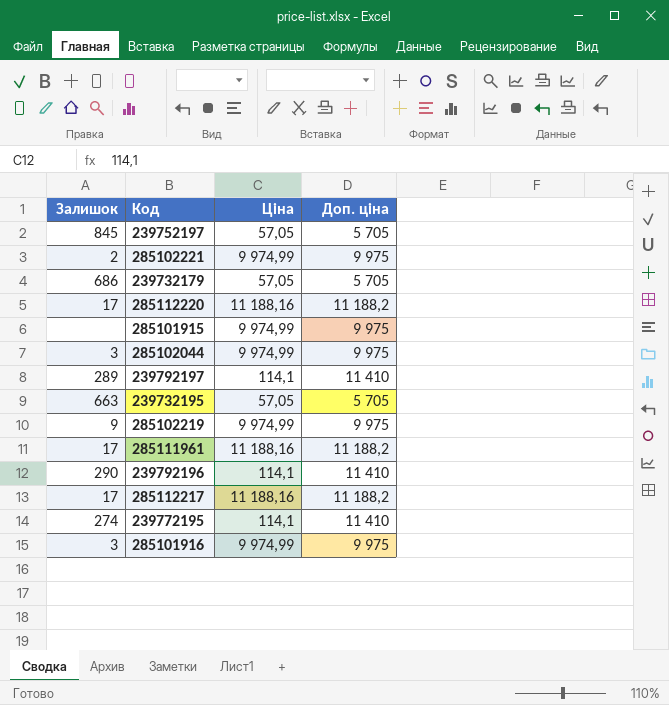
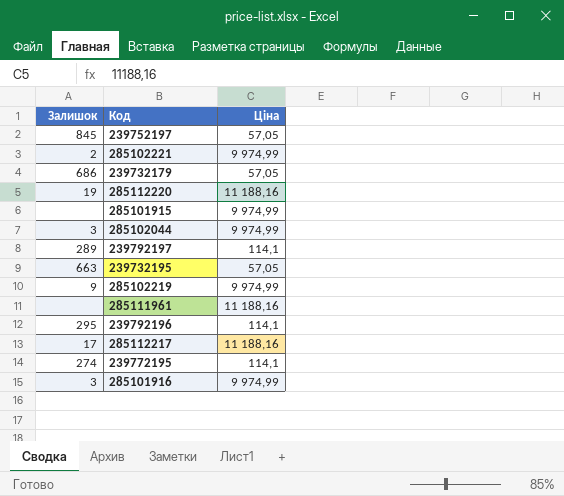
column Доп. ціна | position: 4 -> none
285112220 | Залишок: 17 -> 19
285111961 | Залишок: 17 -> none
239792196 | Залишок: 290 -> 295

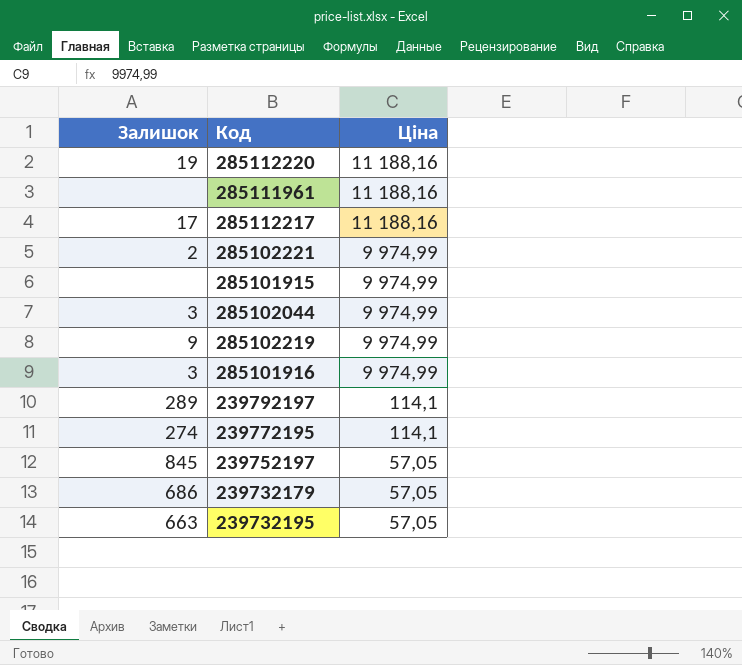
row order: none -> Ціна descending
row 239792196: 295 | 114,1 -> none

